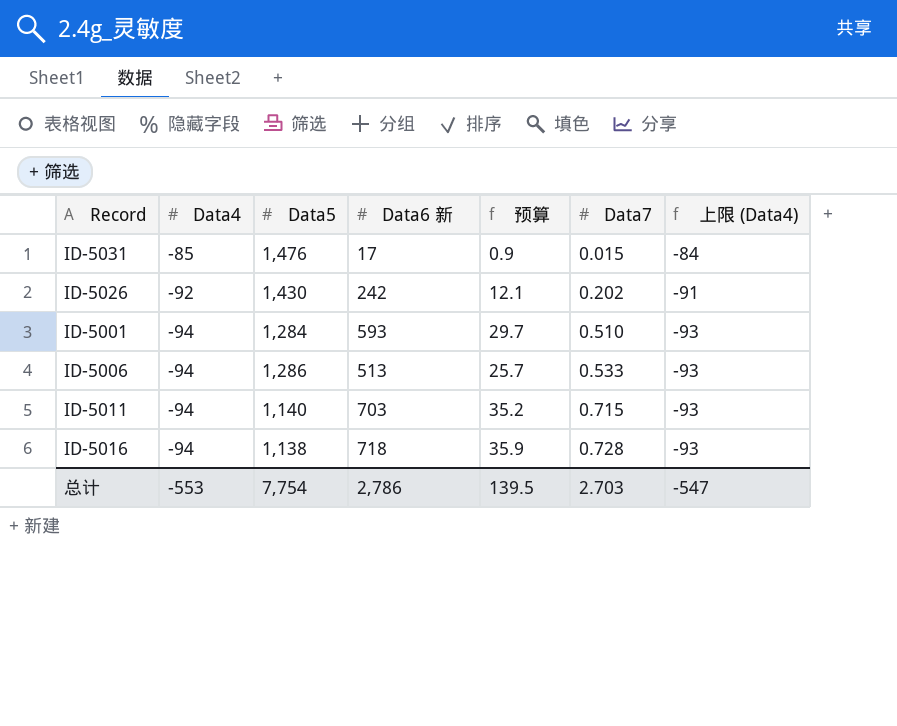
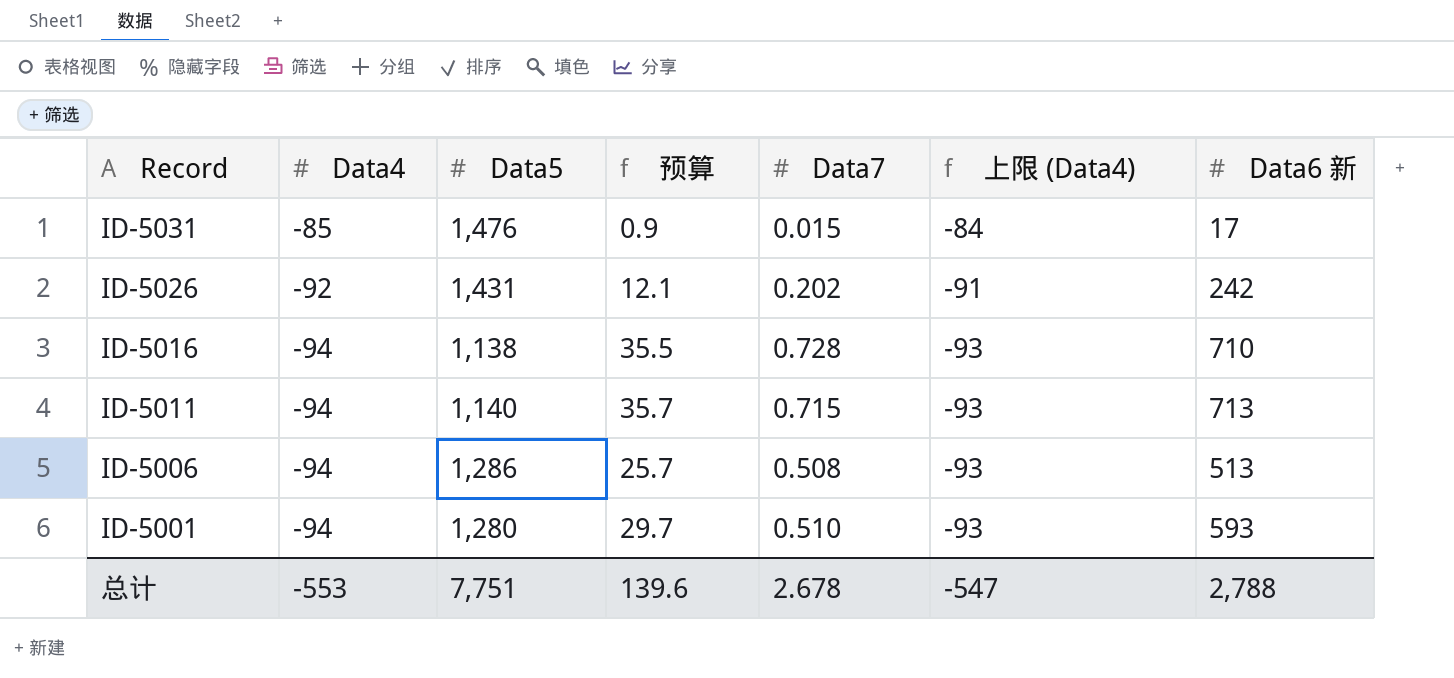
row order: Data4 descending -> Record descending
column Data6 新 | position: 4 -> 7
ID-5026 | Data5: 1,430 -> 1,431
ID-5016 | 预算: 35.9 -> 35.5
ID-5016 | Data6 新: 718 -> 710
ID-5011 | 预算: 35.2 -> 35.7
ID-5011 | Data6 新: 703 -> 713
ID-5006 | Data7: 0.533 -> 0.508
ID-5001 | Data5: 1,284 -> 1,280
总计 | Data5: 7,754 -> 7,751
总计 | 预算: 139.5 -> 139.6
总计 | Data7: 2.703 -> 2.678
总计 | Data6 新: 2,786 -> 2,788

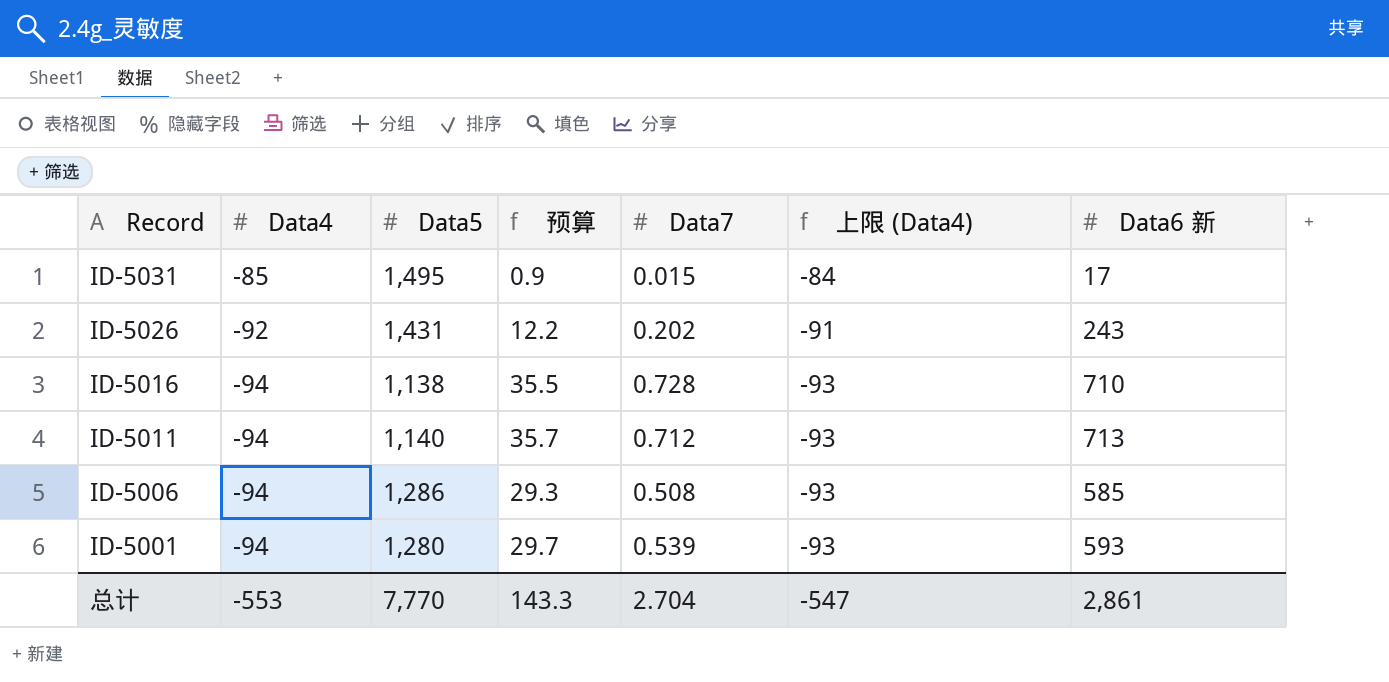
ID-5031 | Data5: 1,476 -> 1,495
ID-5026 | 预算: 12.1 -> 12.2
ID-5026 | Data6 新: 242 -> 243
ID-5011 | Data7: 0.715 -> 0.712
ID-5006 | 预算: 25.7 -> 29.3
ID-5006 | Data6 新: 513 -> 585
ID-5001 | Data7: 0.510 -> 0.539
总计 | Data5: 7,751 -> 7,770
总计 | 预算: 139.6 -> 143.3
总计 | Data7: 2.678 -> 2.704
总计 | Data6 新: 2,788 -> 2,861

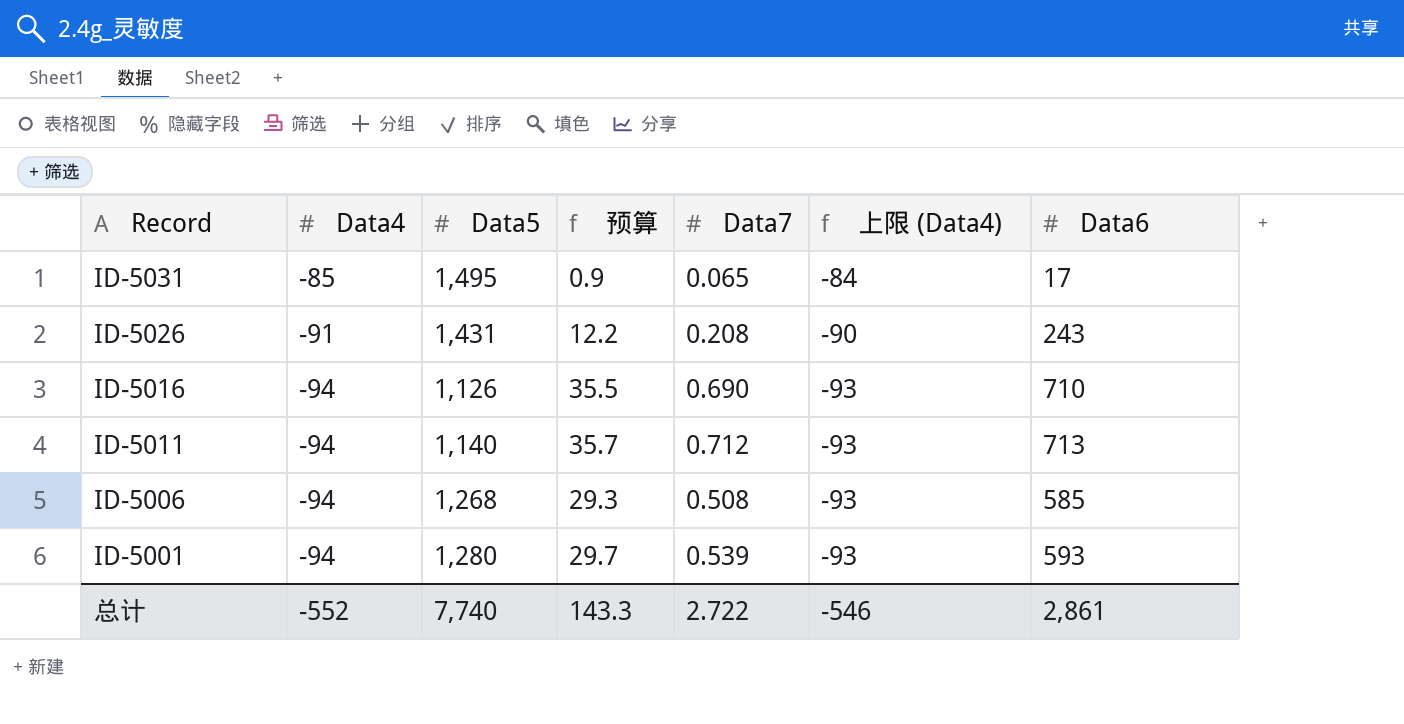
column name: Data6 新 -> Data6
ID-5031 | Data7: 0.015 -> 0.065
ID-5026 | Data4: -92 -> -91
ID-5026 | Data7: 0.202 -> 0.208
ID-5026 | 上限 (Data4): -91 -> -90
ID-5016 | Data5: 1,138 -> 1,126
ID-5016 | Data7: 0.728 -> 0.690
ID-5006 | Data5: 1,286 -> 1,268
总计 | Data4: -553 -> -552
总计 | Data5: 7,770 -> 7,740
总计 | Data7: 2.704 -> 2.722
总计 | 上限 (Data4): -547 -> -546

